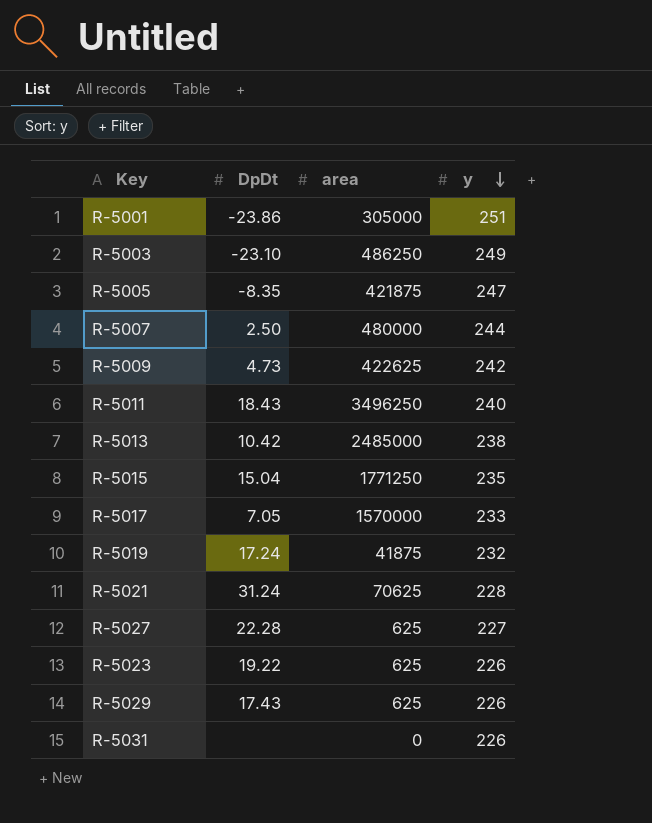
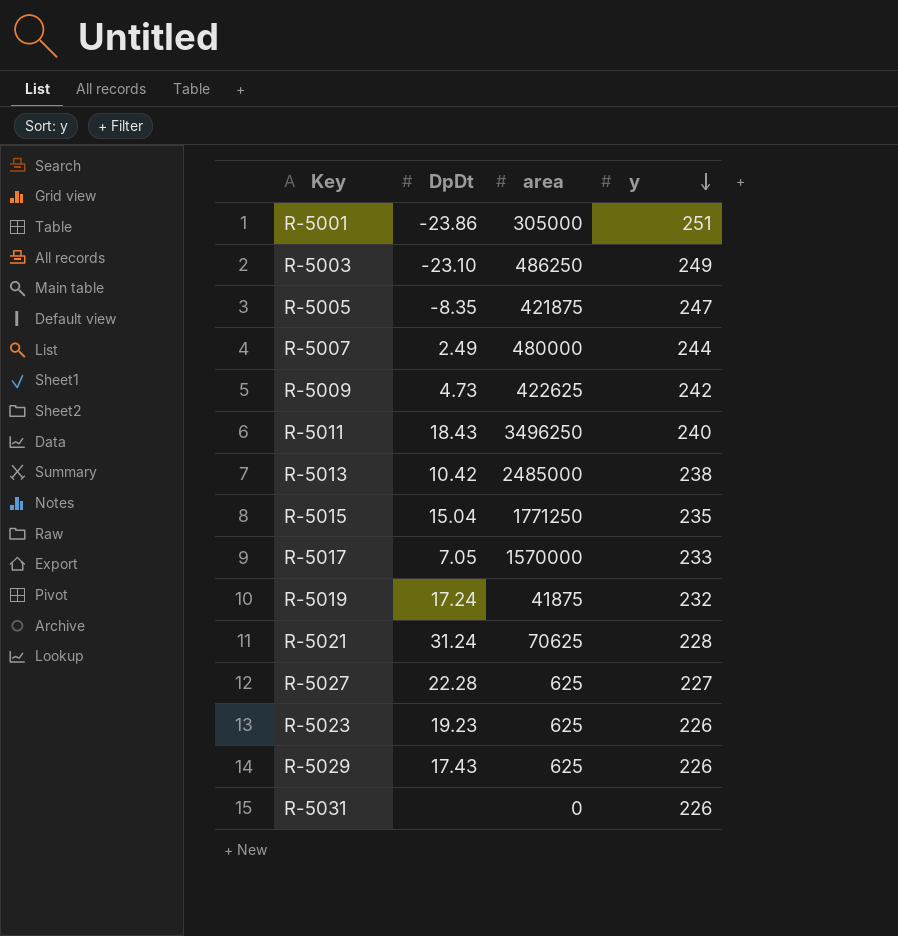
R-5007 | DpDt: 2.50 -> 2.49
R-5023 | DpDt: 19.22 -> 19.23

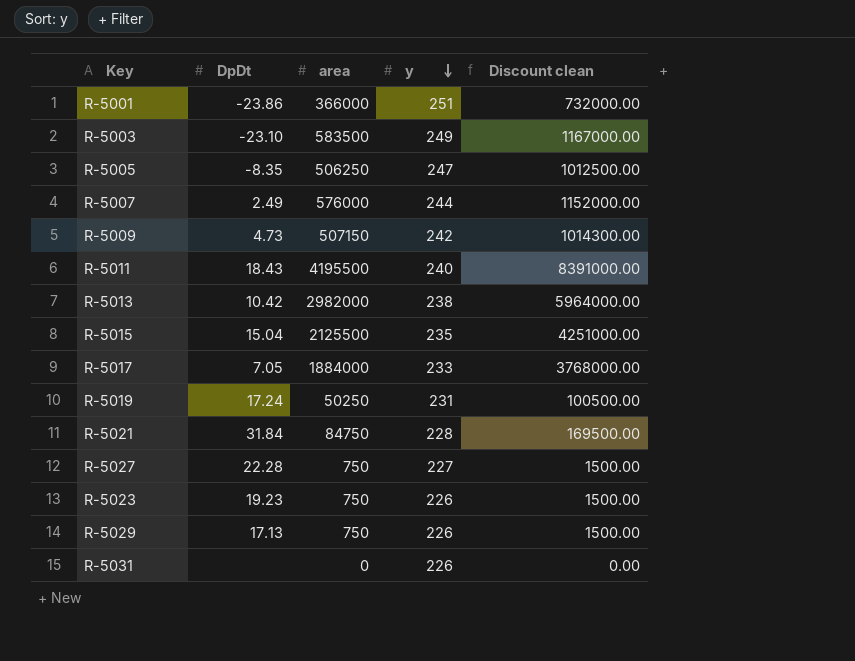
column Discount clean | formula: none -> [area] * 2
R-5001 | area: 305000 -> 366000
R-5003 | area: 486250 -> 583500
R-5005 | area: 421875 -> 506250
R-5007 | area: 480000 -> 576000
R-5009 | area: 422625 -> 507150
R-5011 | area: 3496250 -> 4195500
R-5013 | area: 2485000 -> 2982000
R-5015 | area: 1771250 -> 2125500
R-5017 | area: 1570000 -> 1884000
R-5019 | area: 41875 -> 50250
R-5019 | y: 232 -> 231
R-5021 | DpDt: 31.24 -> 31.84
R-5021 | area: 70625 -> 84750
R-5027 | area: 625 -> 750
R-5023 | area: 625 -> 750
R-5029 | DpDt: 17.43 -> 17.13
R-5029 | area: 625 -> 750

